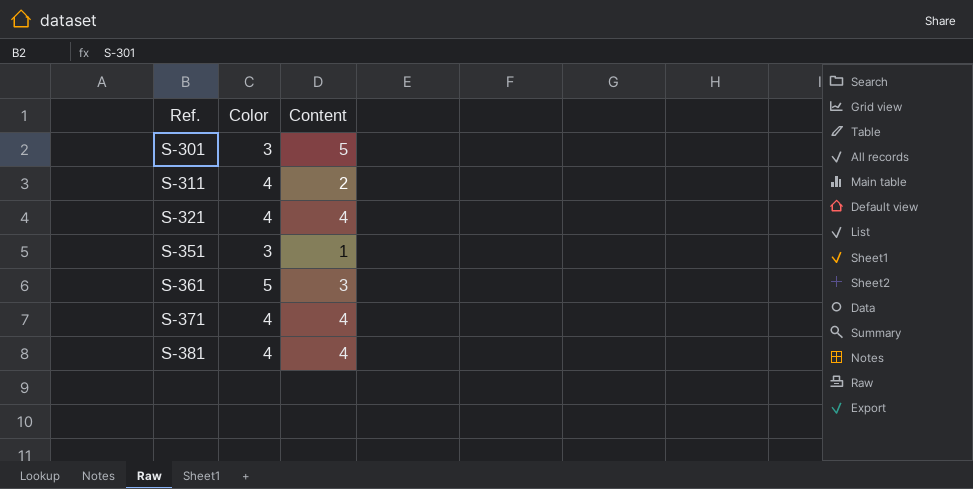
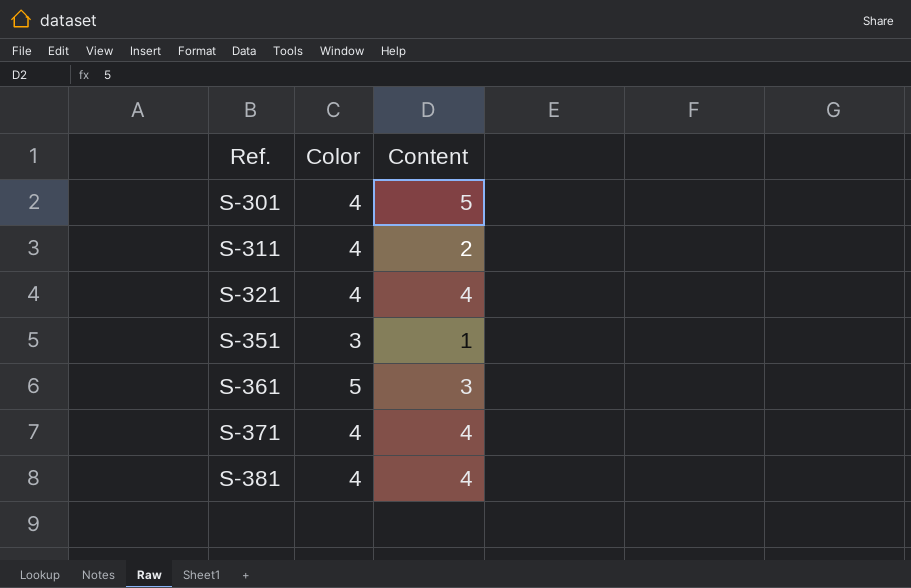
S-301 | Color: 3 -> 4

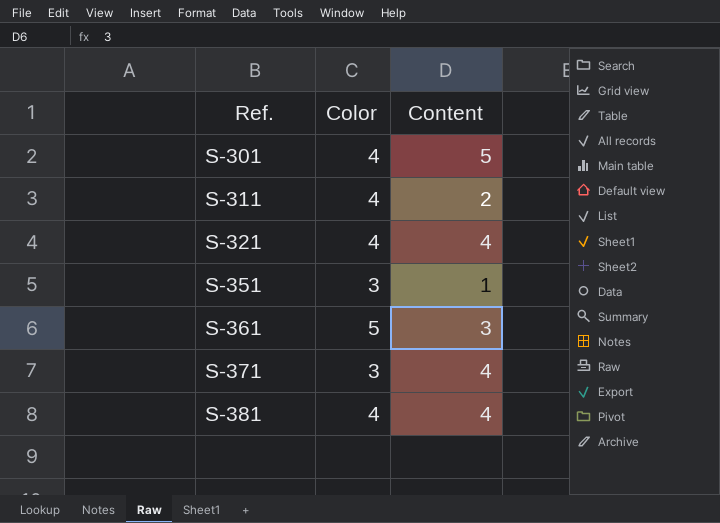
S-371 | Color: 4 -> 3

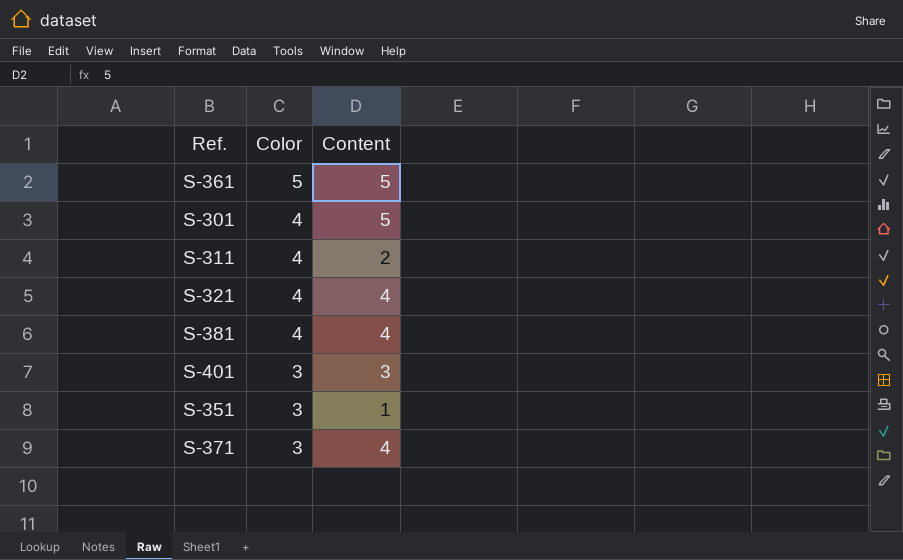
row order: Ref. ascending -> Color descending
S-361 | Content: 3 -> 5
row S-401: none -> 3 | 3

